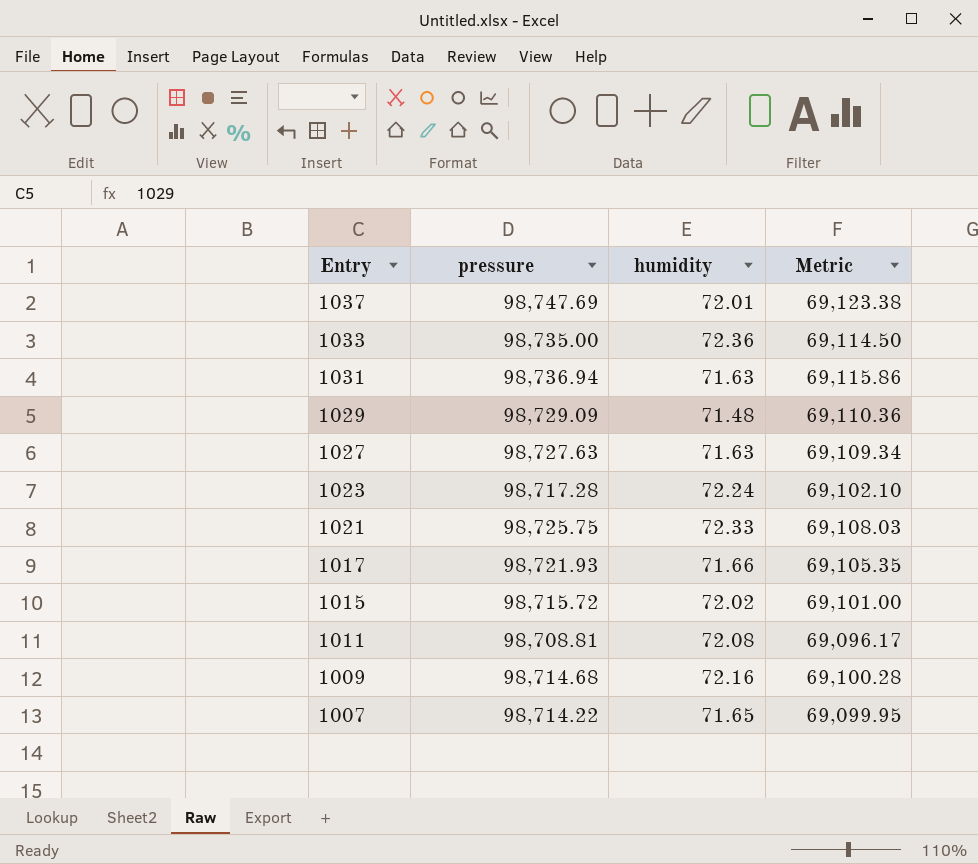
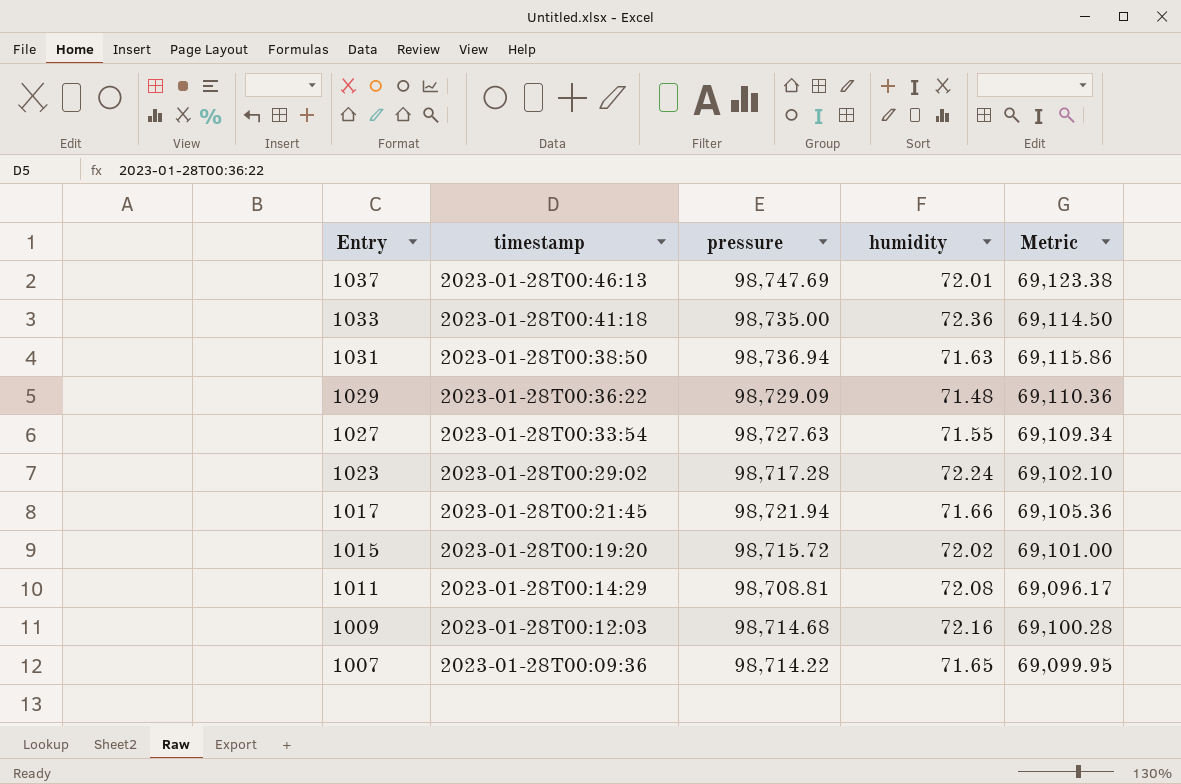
column timestamp | position: none -> 2
row 1021: 98,725.75 | 72.33 | 69,108.03 -> none
1027 | humidity: 71.63 -> 71.55
1017 | pressure: 98,721.93 -> 98,721.94
1017 | Metric: 69,105.35 -> 69,105.36

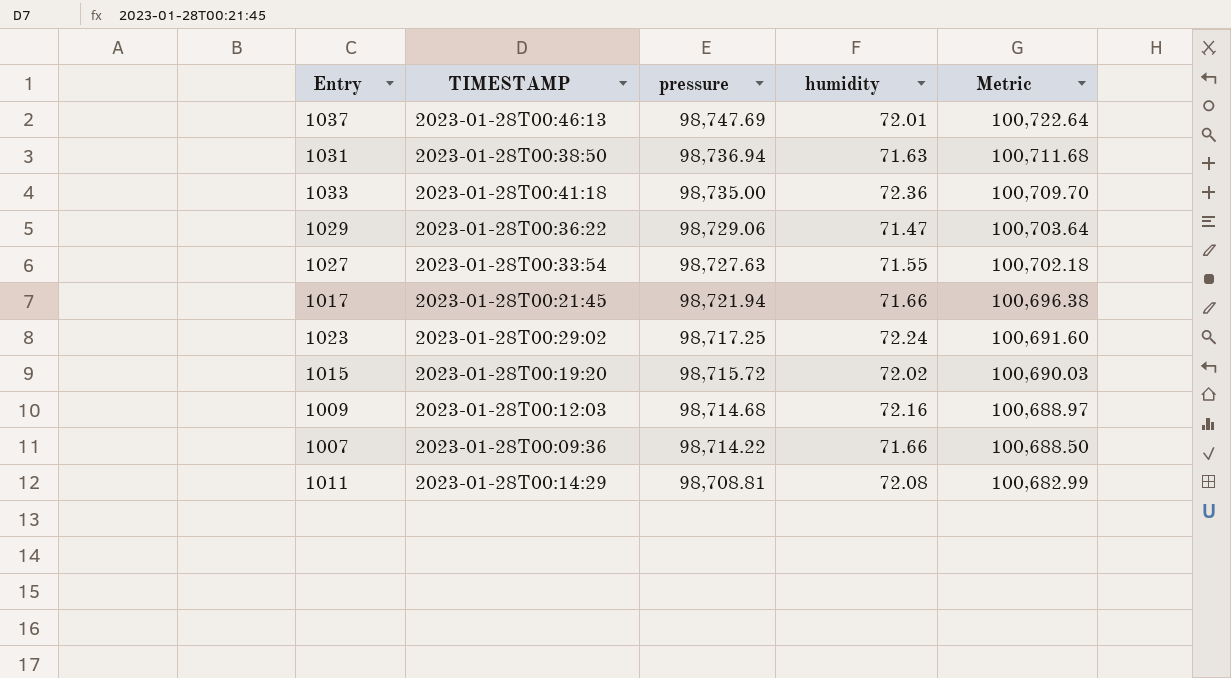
row order: Entry descending -> pressure descending
column name: timestamp -> TIMESTAMP
column Metric | formula: [pressure] * 0.7 -> [pressure] * 1.02
1029 | pressure: 98,729.09 -> 98,729.06
1029 | humidity: 71.48 -> 71.47
1023 | pressure: 98,717.28 -> 98,717.25
1007 | humidity: 71.65 -> 71.66

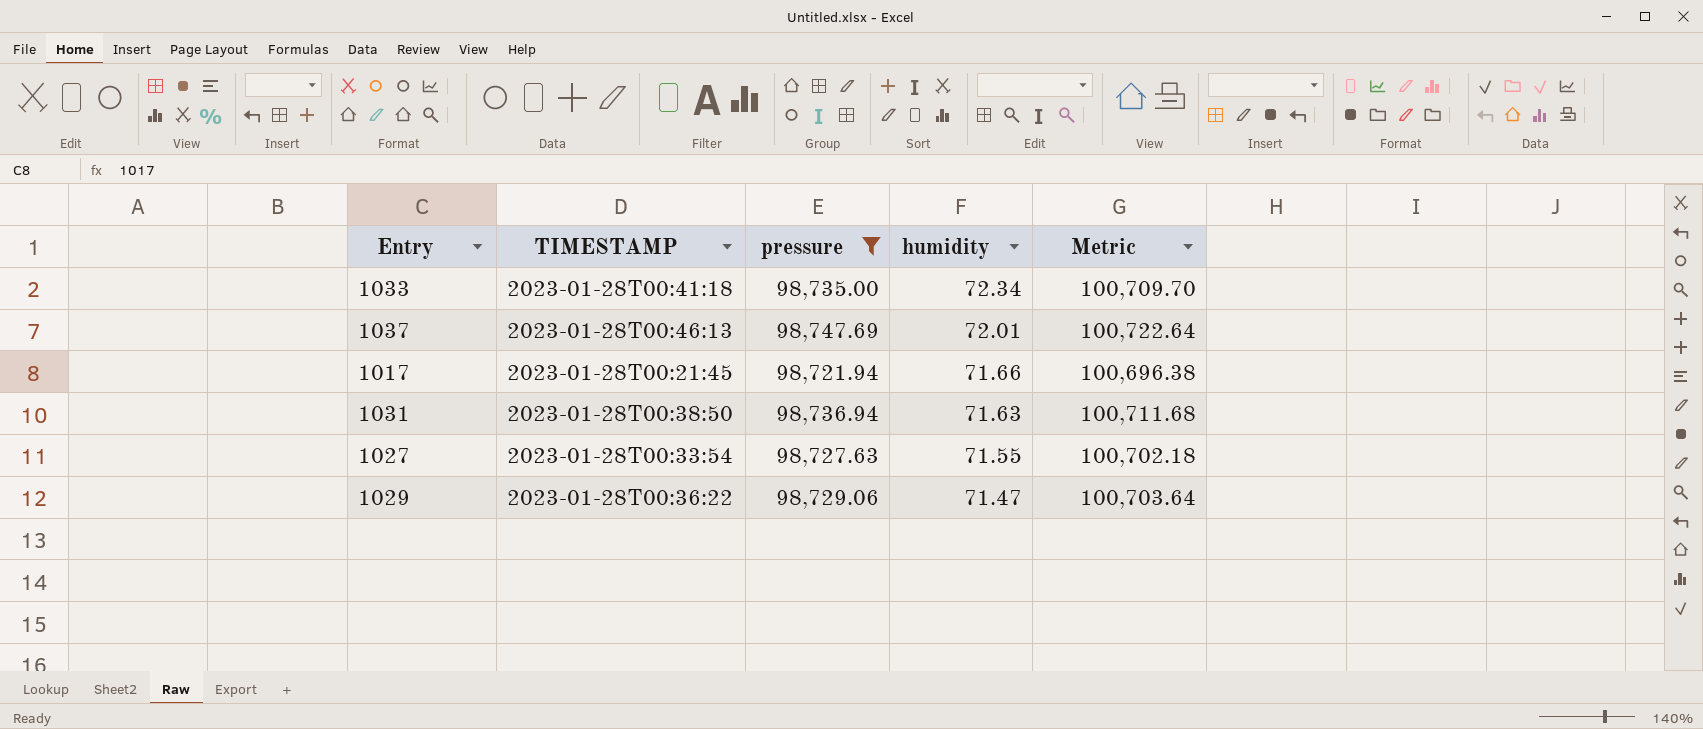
filter: none -> pressure >= 98,721.94
row order: pressure descending -> humidity descending
1033 | humidity: 72.36 -> 72.34

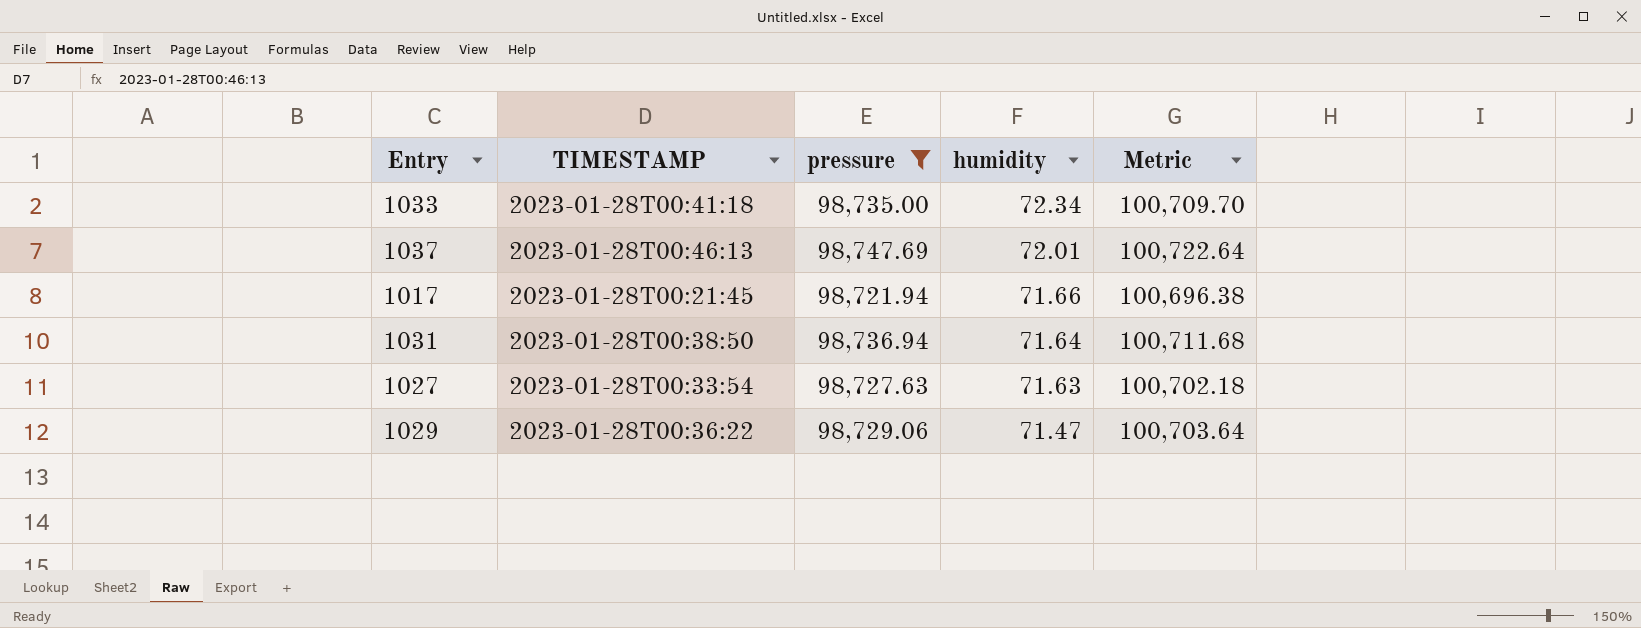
1031 | humidity: 71.63 -> 71.64
1027 | humidity: 71.55 -> 71.63

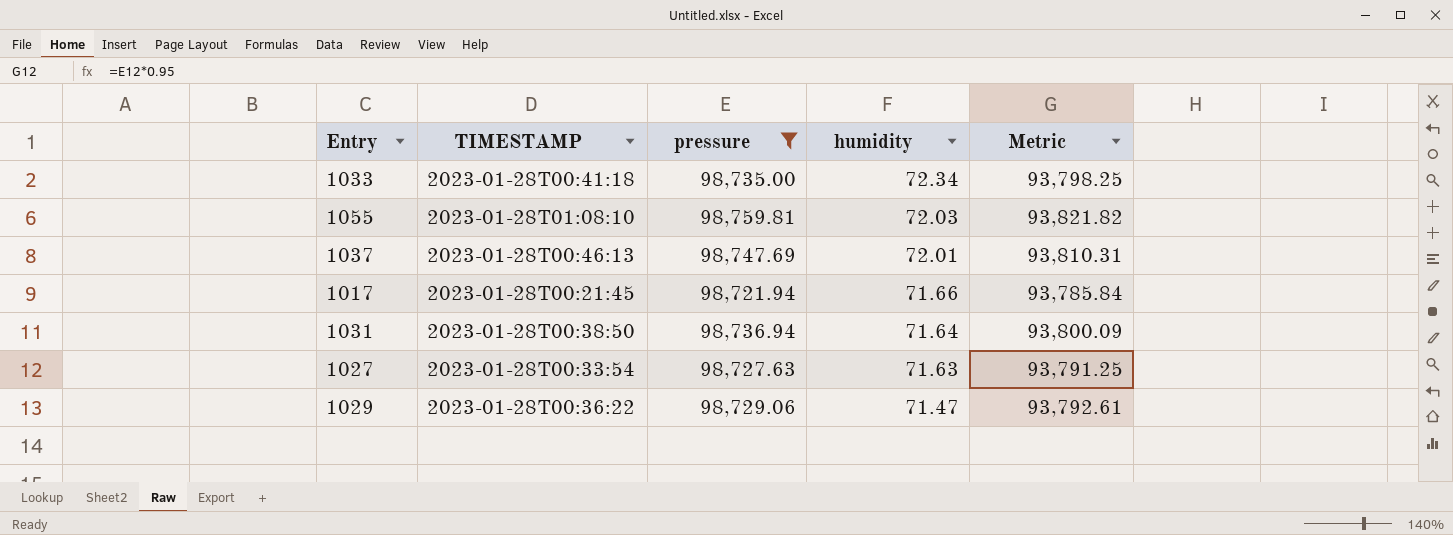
column Metric | formula: [pressure] * 1.02 -> [pressure] * 0.95
row 1055: none -> 2023-01-28T01:08:10 | 98,759.81 | 72.03 | 93,821.82

